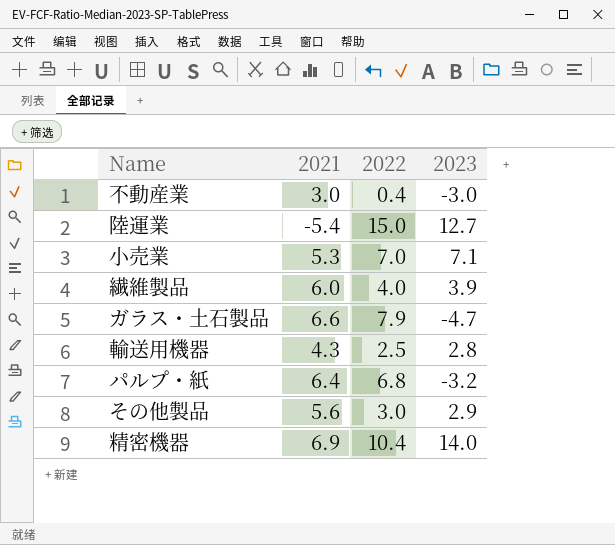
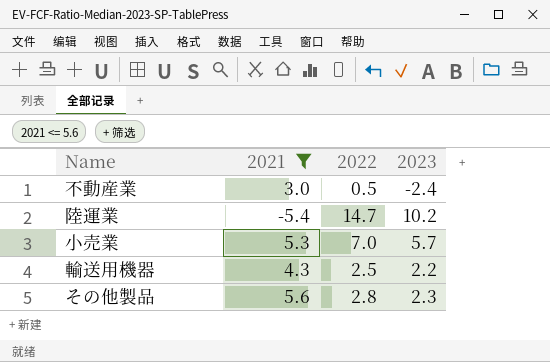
filter: none -> 2021 <= 5.6
不動産業 | 2022: 0.4 -> 0.5
不動産業 | 2023: -3.0 -> -2.4
陸運業 | 2022: 15.0 -> 14.7
陸運業 | 2023: 12.7 -> 10.2
小売業 | 2023: 7.1 -> 5.7
輸送用機器 | 2023: 2.8 -> 2.2
その他製品 | 2022: 3.0 -> 2.8
その他製品 | 2023: 2.9 -> 2.3

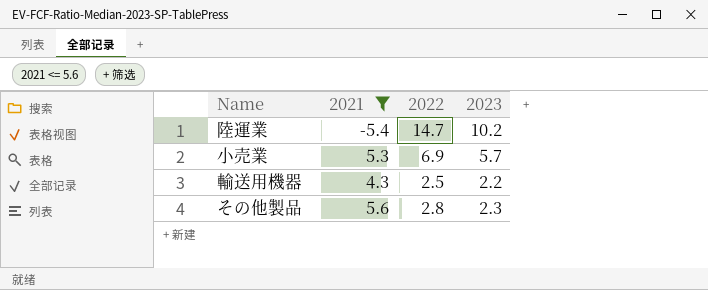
row 不動産業: 3.0 | 0.5 | -2.4 -> none
小売業 | 2022: 7.0 -> 6.9

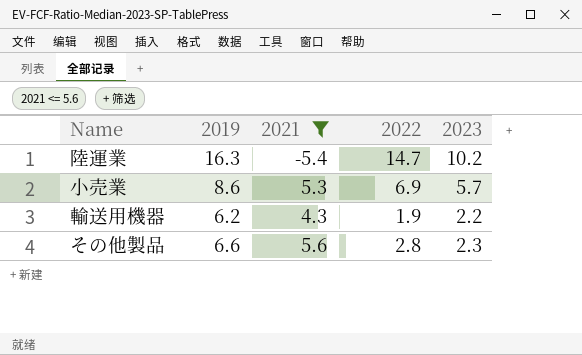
column 2019 | position: none -> 2
輸送用機器 | 2022: 2.5 -> 1.9

